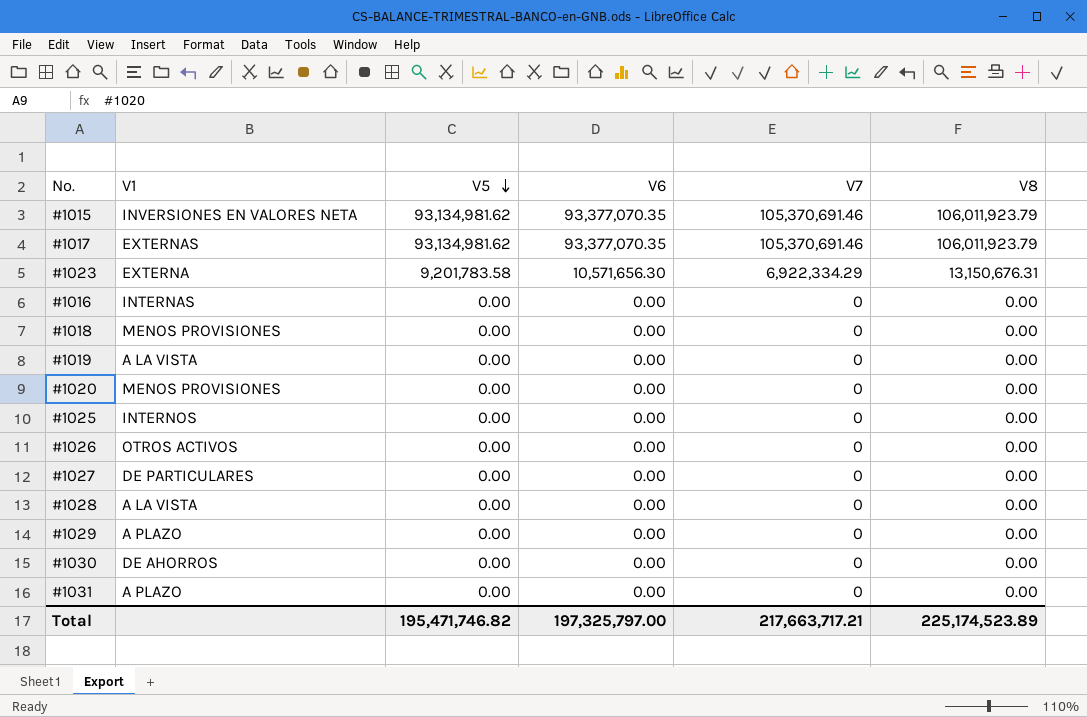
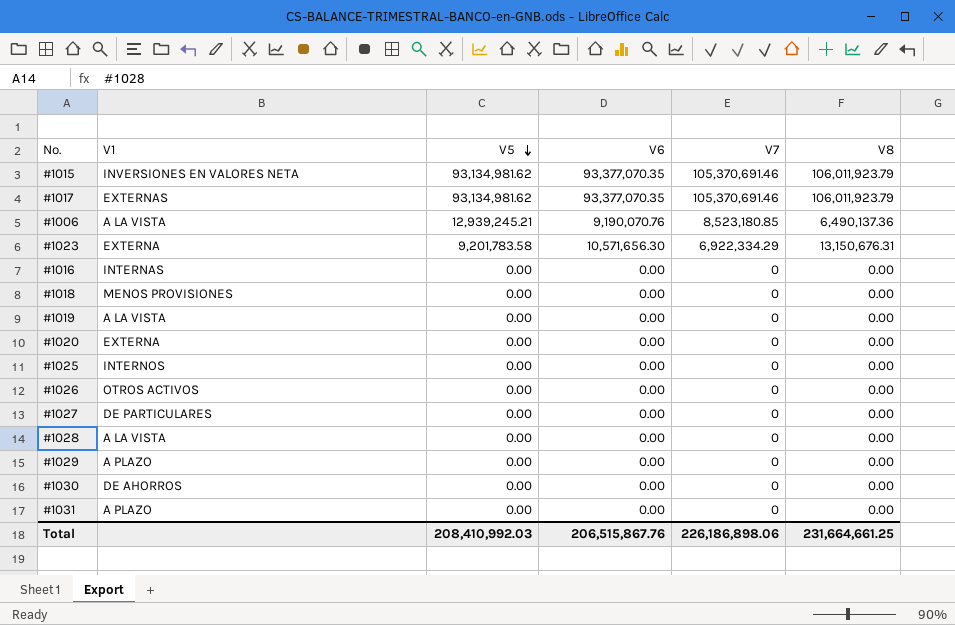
row #1006: none -> A LA VISTA | 12,939,245.21 | 9,190,070.76 | 8,523,180.85 | 6,490,137.36
#1020 | V1: MENOS PROVISIONES -> EXTERNA
Total | V5: 195,471,746.82 -> 208,410,992.03
Total | V6: 197,325,797.00 -> 206,515,867.76
Total | V7: 217,663,717.21 -> 226,186,898.06
Total | V8: 225,174,523.89 -> 231,664,661.25

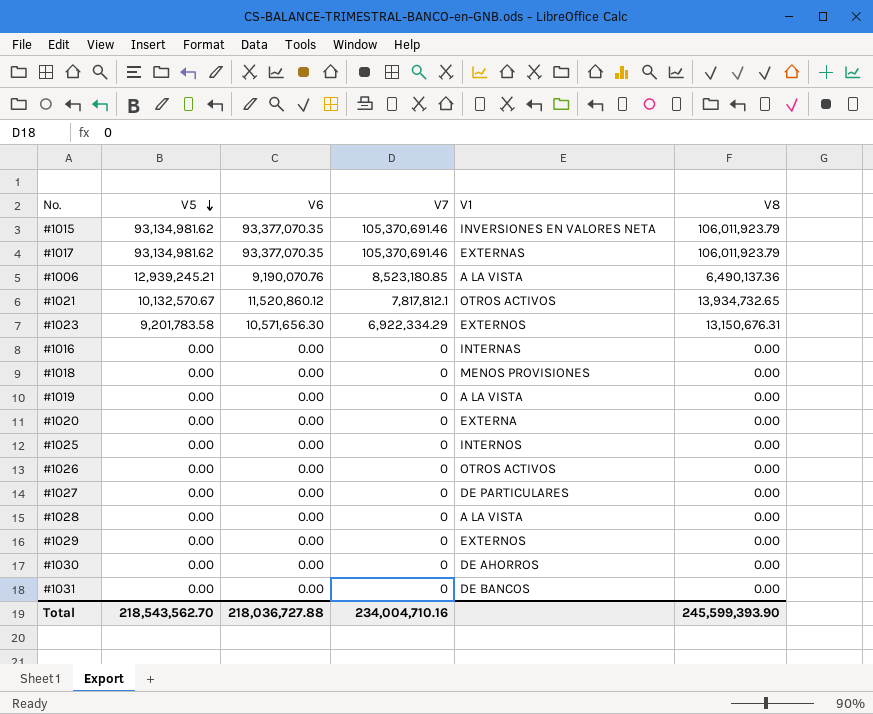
column V1 | position: 2 -> 5
row #1021: none -> 10,132,570.67 | 11,520,860.12 | 7,817,812.1 | OTROS ACTIVOS | 13,934,732.65
#1023 | V1: EXTERNA -> EXTERNOS
#1029 | V1: A PLAZO -> EXTERNOS
#1031 | V1: A PLAZO -> DE BANCOS
Total | V5: 208,410,992.03 -> 218,543,562.70
Total | V6: 206,515,867.76 -> 218,036,727.88
Total | V7: 226,186,898.06 -> 234,004,710.16
Total | V8: 231,664,661.25 -> 245,599,393.90

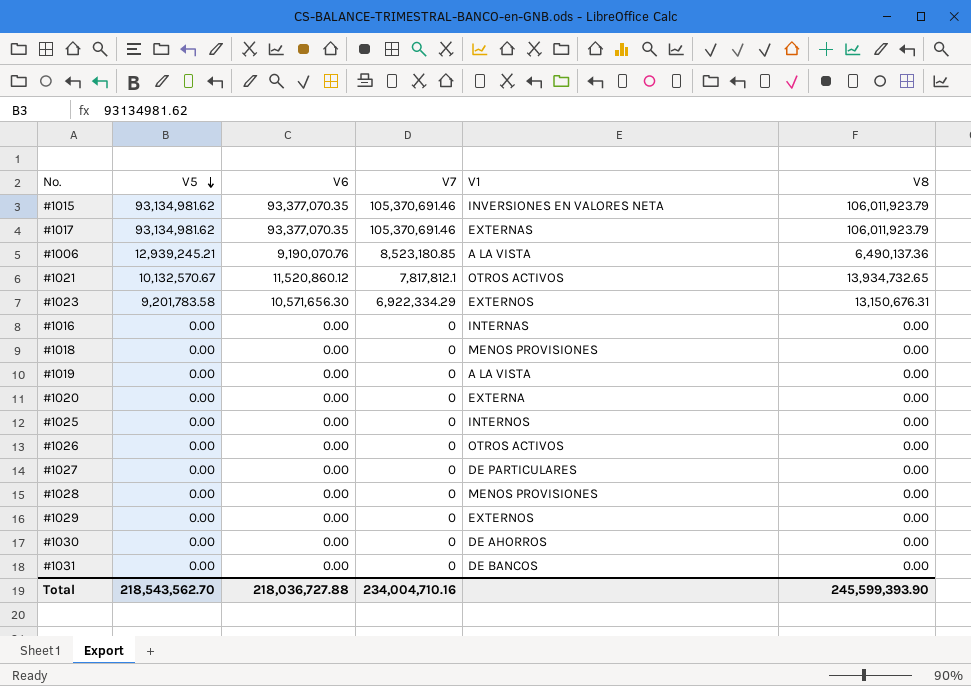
#1028 | V1: A LA VISTA -> MENOS PROVISIONES

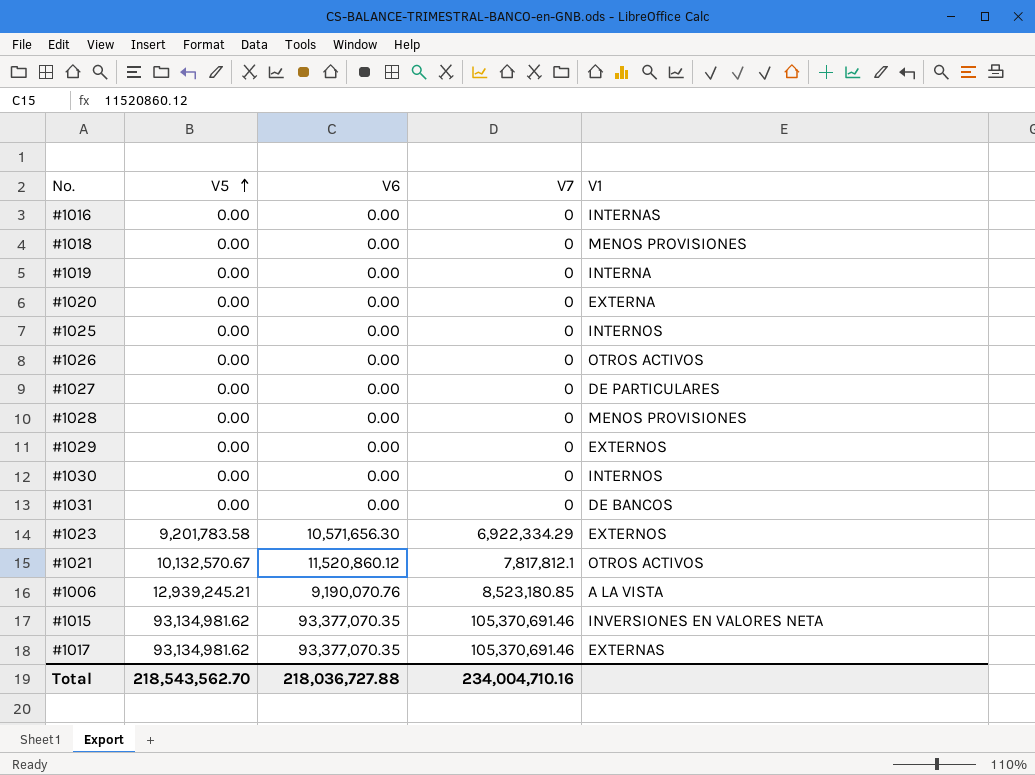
row order: V5 descending -> V5 ascending
column V8 | position: 6 -> none
#1019 | V1: A LA VISTA -> INTERNA
#1030 | V1: DE AHORROS -> INTERNOS

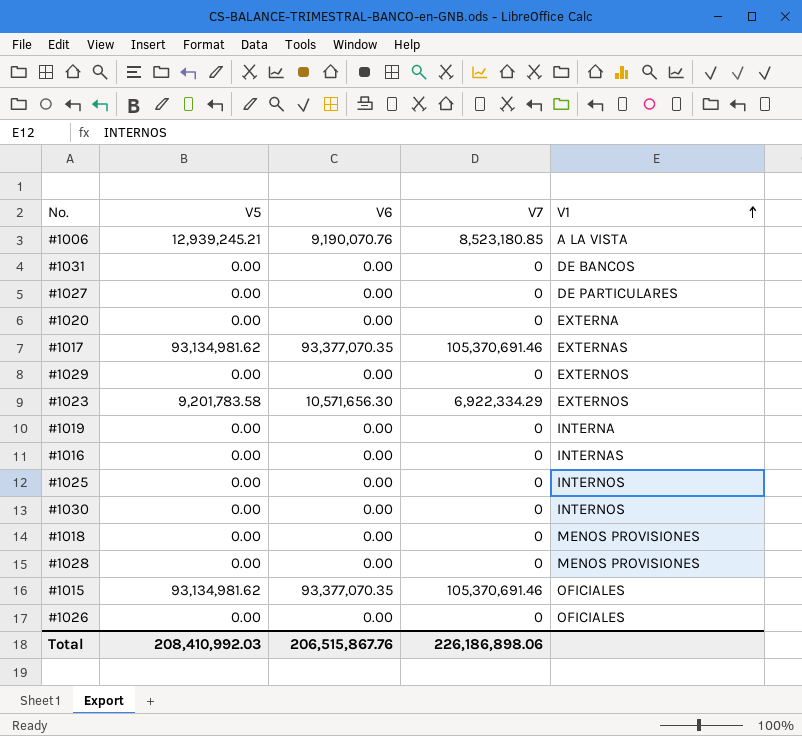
row order: V5 ascending -> V1 ascending
row #1021: 10,132,570.67 | 11,520,860.12 | 7,817,812.1 | OTROS ACTIVOS -> none
#1015 | V1: INVERSIONES EN VALORES NETA -> OFICIALES
#1026 | V1: OTROS ACTIVOS -> OFICIALES
Total | V5: 218,543,562.70 -> 208,410,992.03
Total | V6: 218,036,727.88 -> 206,515,867.76
Total | V7: 234,004,710.16 -> 226,186,898.06

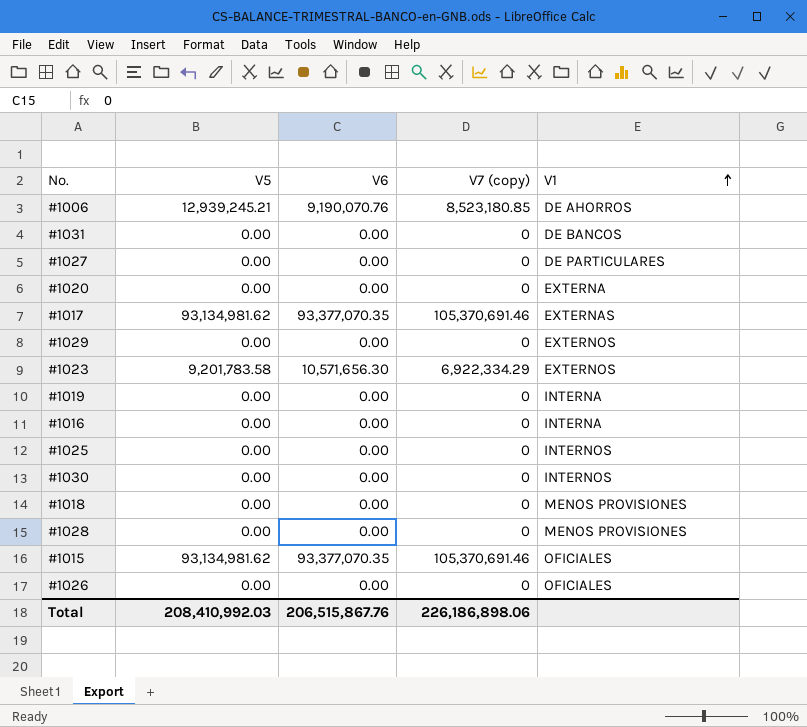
column name: V7 -> V7 (copy)
#1006 | V1: A LA VISTA -> DE AHORROS
#1016 | V1: INTERNAS -> INTERNA

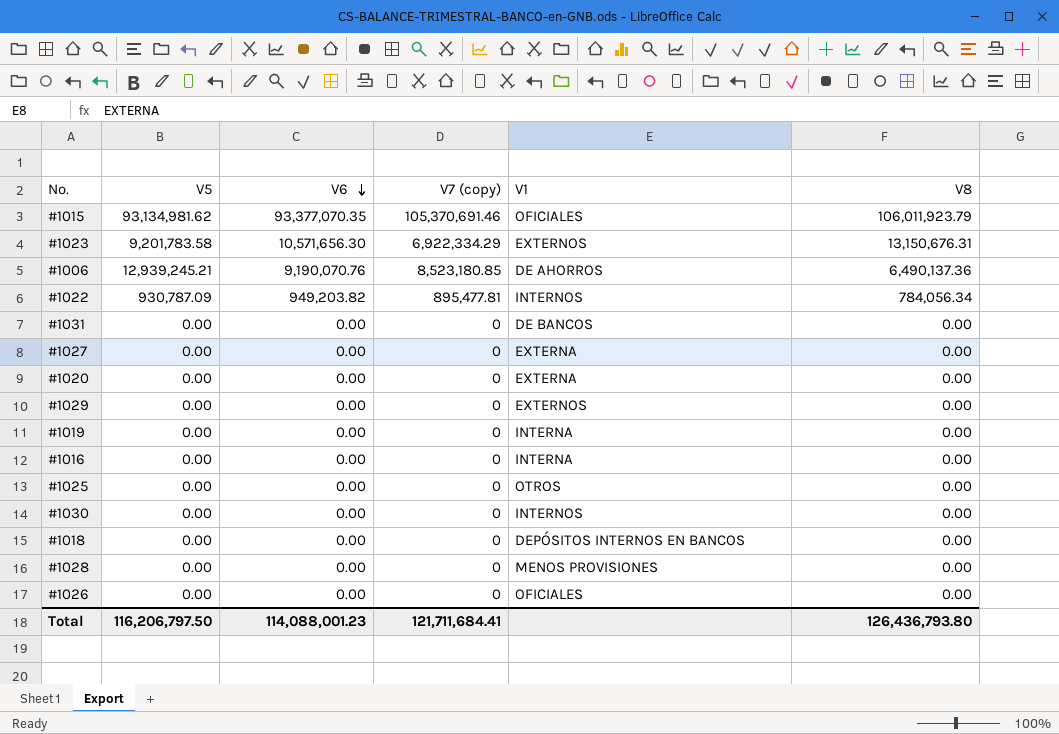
row order: V1 ascending -> V6 descending
column V8 | position: none -> 6
row #1017: 93,134,981.62 | 93,377,070.35 | 105,370,691.46 | EXTERNAS -> none
row #1022: none -> 930,787.09 | 949,203.82 | 895,477.81 | INTERNOS | 784,056.34
#1027 | V1: DE PARTICULARES -> EXTERNA
#1025 | V1: INTERNOS -> OTROS
#1018 | V1: MENOS PROVISIONES -> DEPÓSITOS INTERNOS EN BANCOS
Total | V5: 208,410,992.03 -> 116,206,797.50
Total | V6: 206,515,867.76 -> 114,088,001.23
Total | V7 (copy): 226,186,898.06 -> 121,711,684.41

